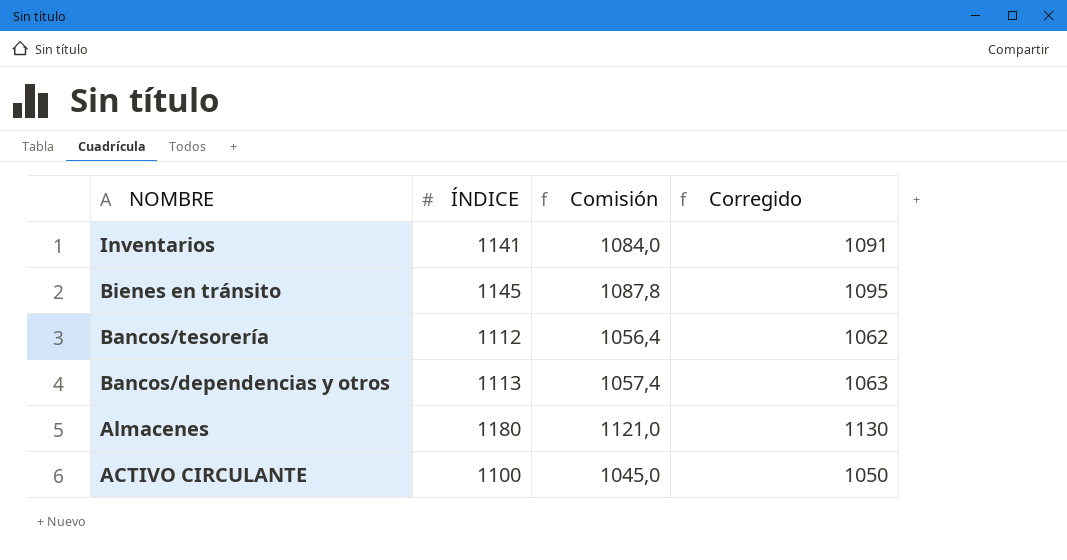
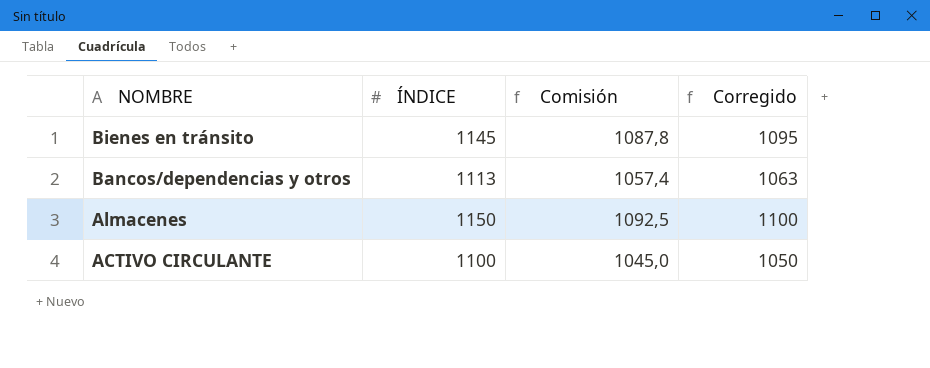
row Inventarios: 1141 | 1084,0 | 1091 -> none
row Bancos/tesorería: 1112 | 1056,4 | 1062 -> none
Almacenes | ÍNDICE: 1180 -> 1150
Almacenes | Comisión: 1121,0 -> 1092,5
Almacenes | Corregido: 1130 -> 1100

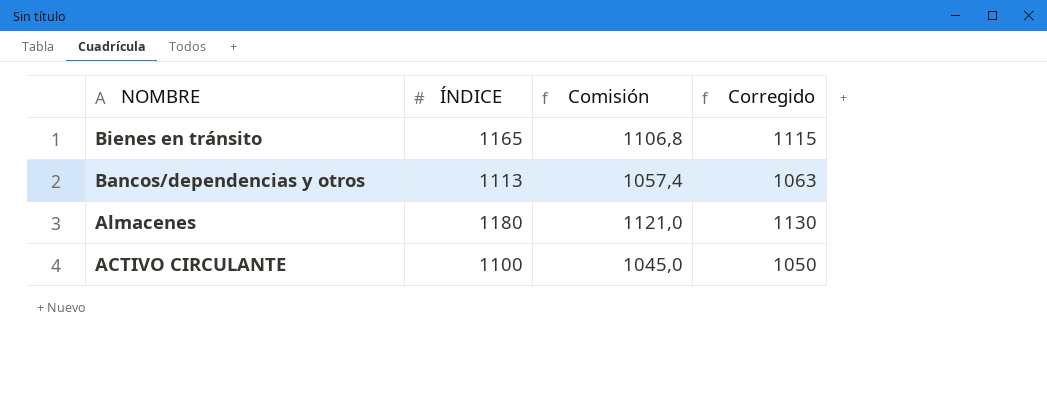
Bienes en tránsito | ÍNDICE: 1145 -> 1165
Bienes en tránsito | Comisión: 1087,8 -> 1106,8
Bienes en tránsito | Corregido: 1095 -> 1115
Almacenes | ÍNDICE: 1150 -> 1180
Almacenes | Comisión: 1092,5 -> 1121,0
Almacenes | Corregido: 1100 -> 1130

